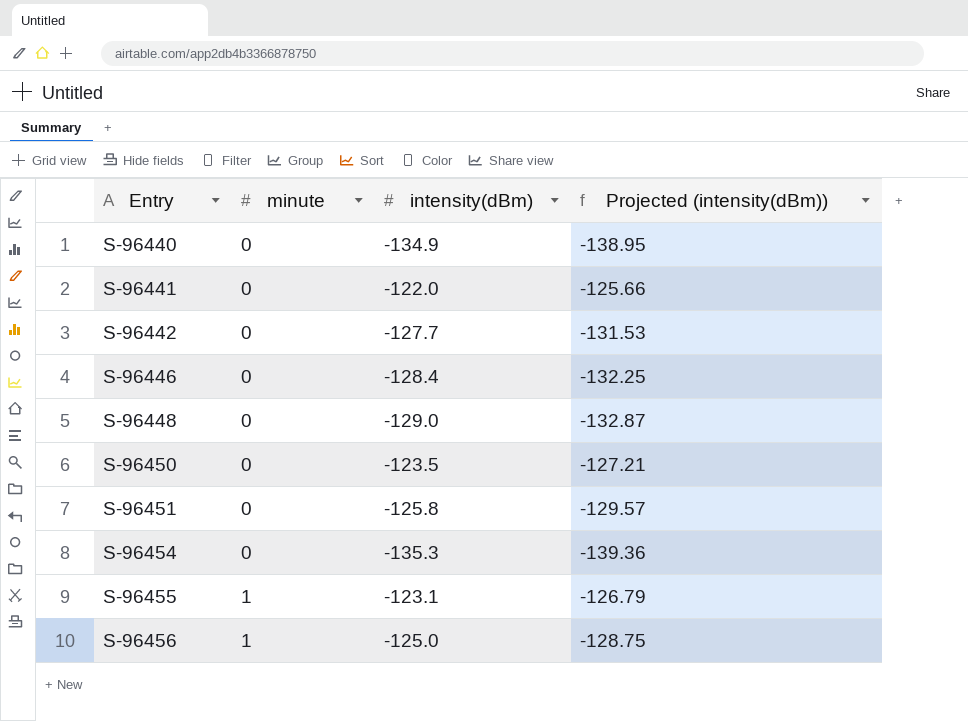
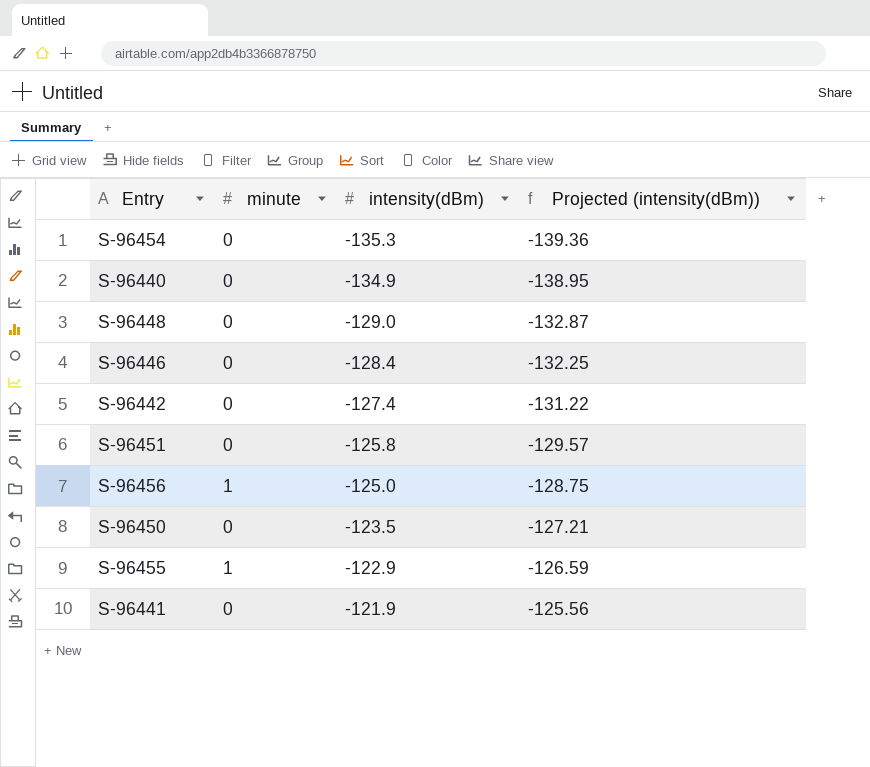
row order: Entry ascending -> intensity(dBm) ascending
S-96442 | intensity(dBm): -127.7 -> -127.4
S-96442 | Projected (intensity(dBm)): -131.53 -> -131.22
S-96455 | intensity(dBm): -123.1 -> -122.9
S-96455 | Projected (intensity(dBm)): -126.79 -> -126.59
S-96441 | intensity(dBm): -122.0 -> -121.9
S-96441 | Projected (intensity(dBm)): -125.66 -> -125.56

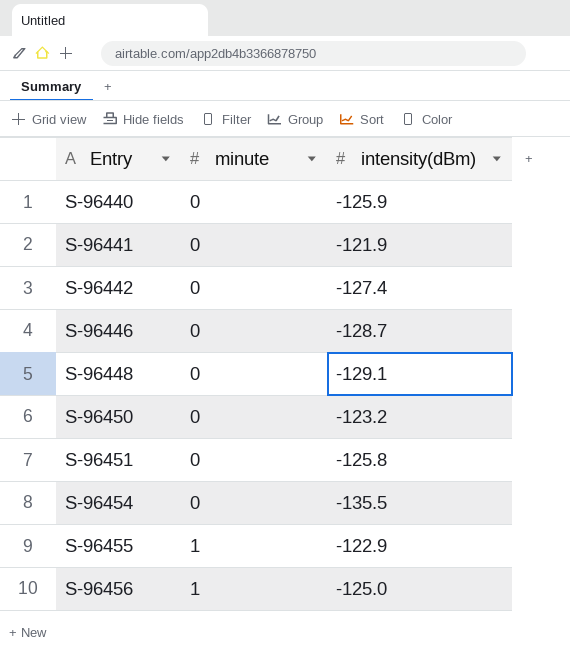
row order: intensity(dBm) ascending -> Entry ascending
column Projected (intensity(dBm)) | formula: [intensity(dBm)] * 1.03 -> none
S-96440 | intensity(dBm): -134.9 -> -125.9
S-96446 | intensity(dBm): -128.4 -> -128.7
S-96448 | intensity(dBm): -129.0 -> -129.1
S-96450 | intensity(dBm): -123.5 -> -123.2
S-96454 | intensity(dBm): -135.3 -> -135.5

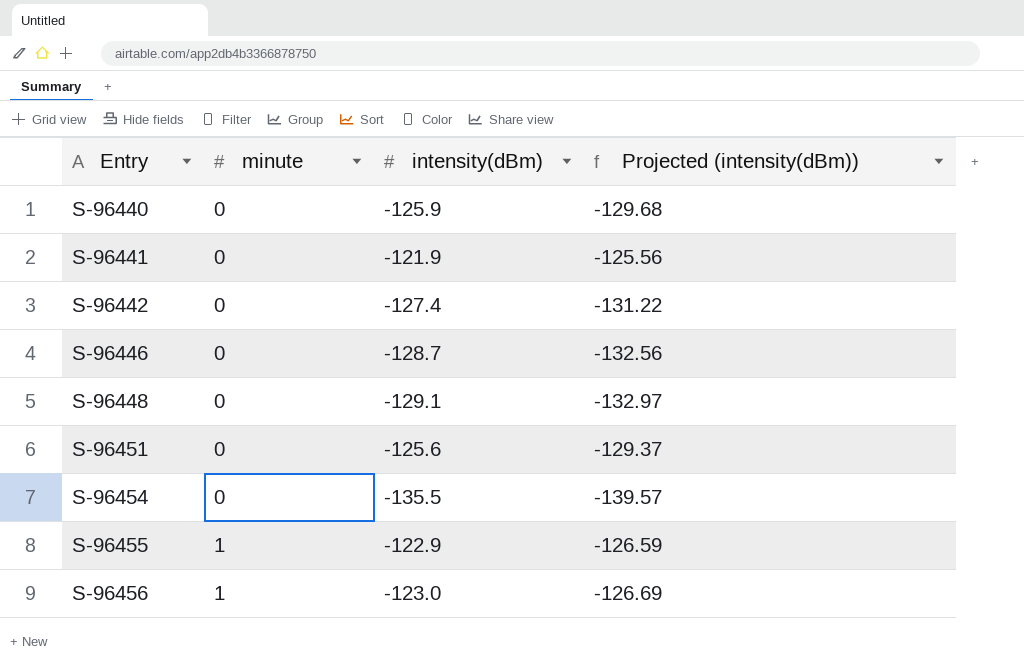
column Projected (intensity(dBm)) | formula: none -> [intensity(dBm)] * 1.03
row S-96450: 0 | -123.2 -> none
S-96451 | intensity(dBm): -125.8 -> -125.6
S-96456 | intensity(dBm): -125.0 -> -123.0

